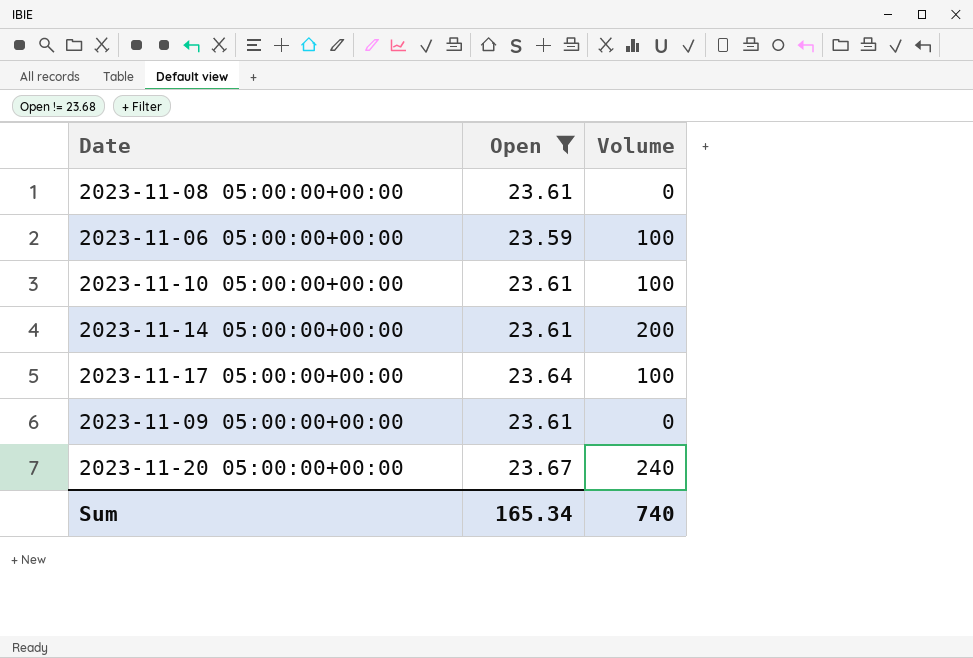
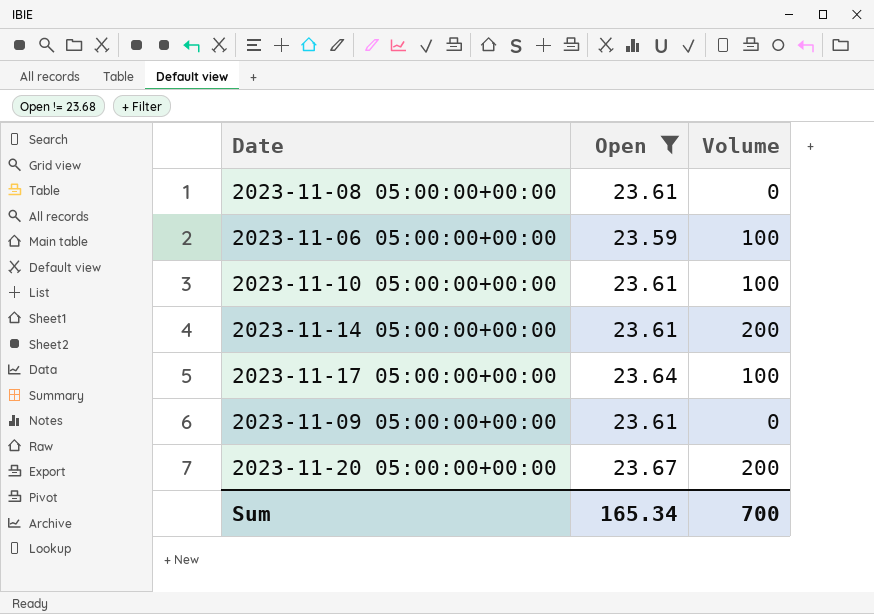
2023-11-20 05:00:00+00:00 | Volume: 240 -> 200
Sum | Volume: 740 -> 700

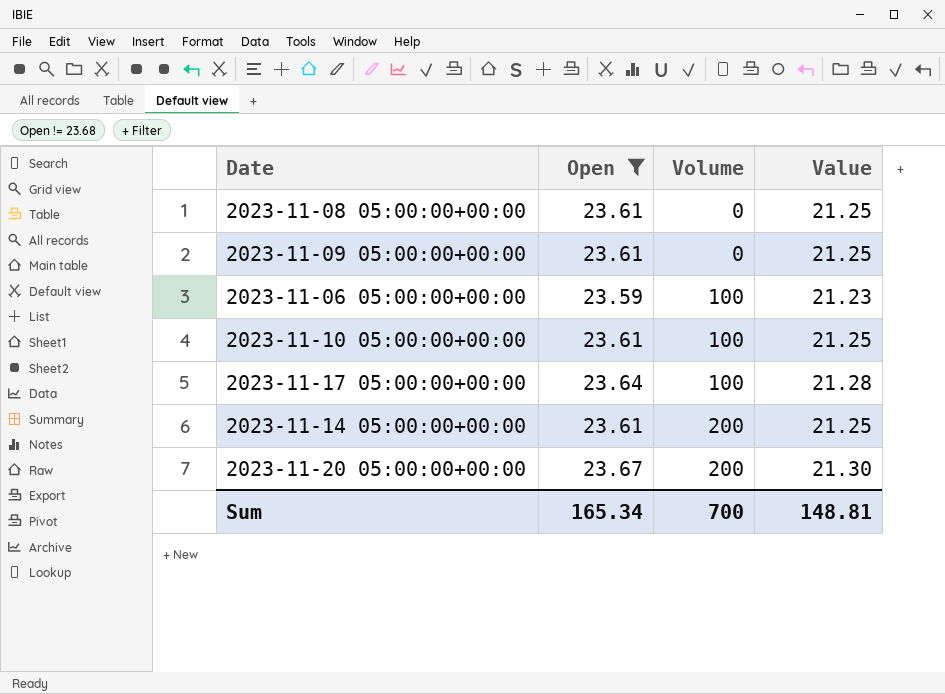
row order: none -> Volume ascending
column Value | formula: none -> [Open] * 0.9

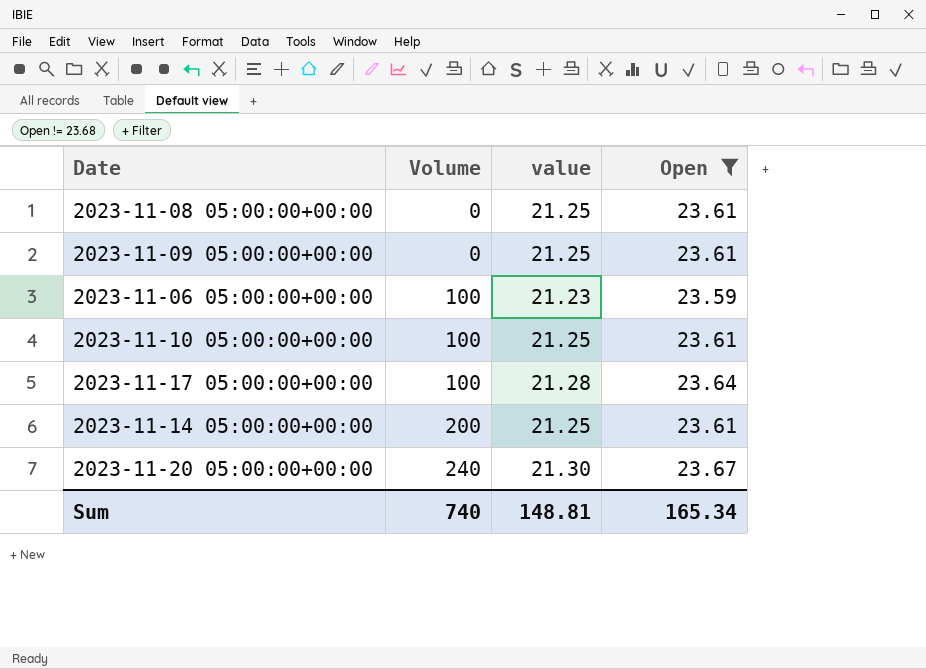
column name: Value -> value
column Open | position: 2 -> 4
2023-11-20 05:00:00+00:00 | Volume: 200 -> 240
Sum | Volume: 700 -> 740

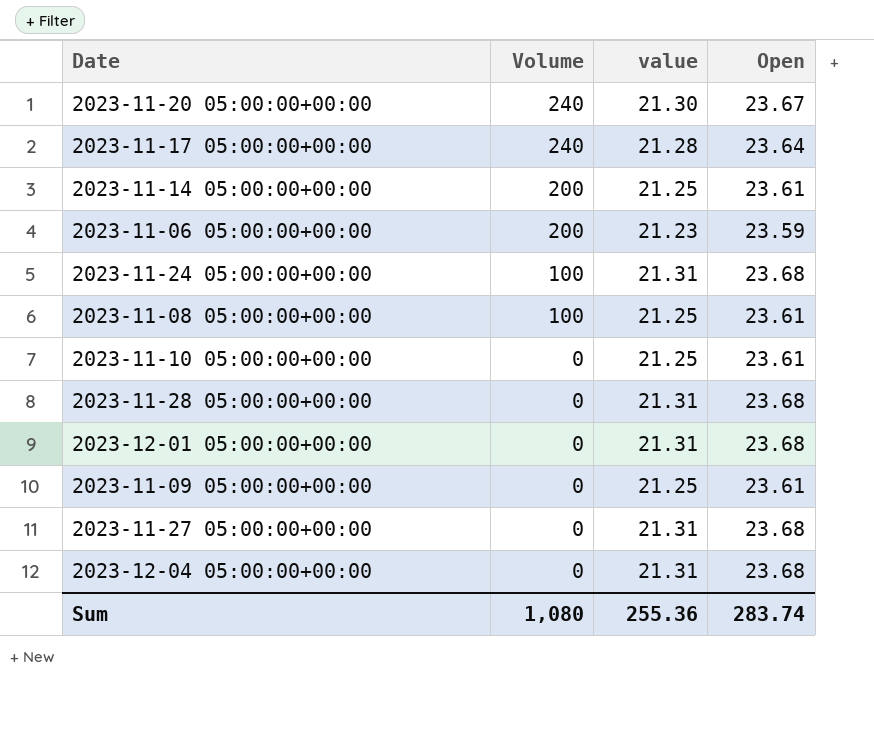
filter: Open != 23.68 -> none
row order: Volume ascending -> Volume descending
2023-11-17 05:00:00+00:00 | Volume: 100 -> 240
2023-11-06 05:00:00+00:00 | Volume: 100 -> 200
2023-11-08 05:00:00+00:00 | Volume: 0 -> 100
2023-11-10 05:00:00+00:00 | Volume: 100 -> 0
Sum | Volume: 740 -> 1,080
Sum | value: 148.81 -> 255.36
Sum | Open: 165.34 -> 283.74

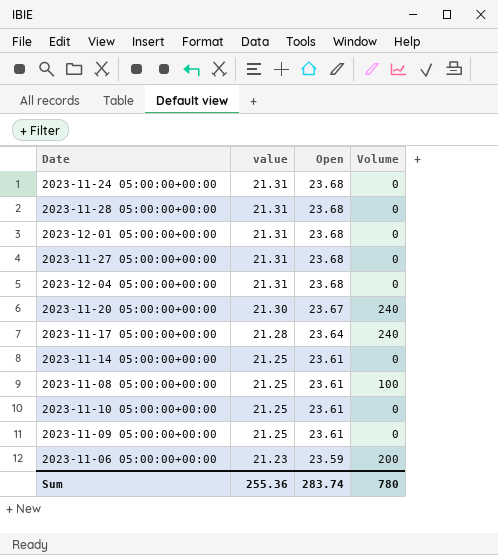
row order: Volume descending -> value descending
column Volume | position: 2 -> 4
2023-11-24 05:00:00+00:00 | Volume: 100 -> 0
2023-11-14 05:00:00+00:00 | Volume: 200 -> 0
Sum | Volume: 1,080 -> 780

